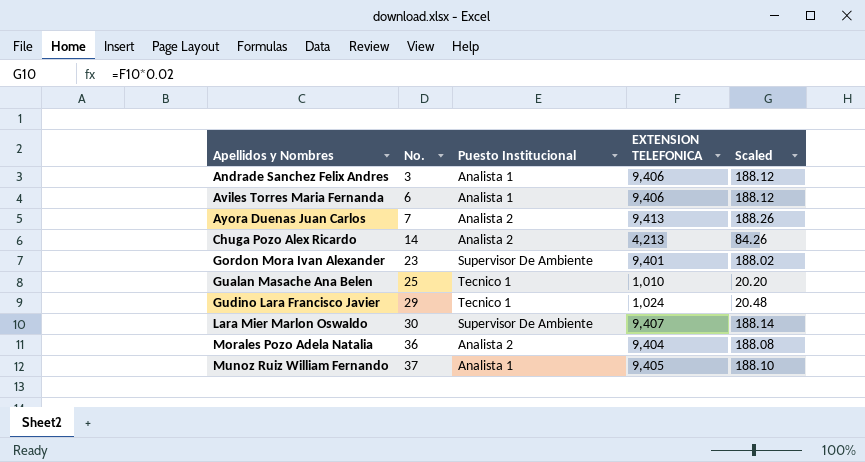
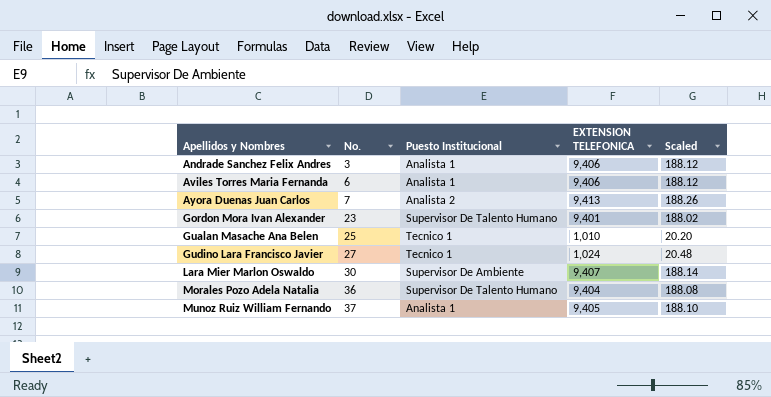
row Chuga Pozo Alex Ricardo: 14 | Analista 2 | 4,213 | 84.26 -> none
Gordon Mora Ivan Alexander | Puesto Institucional: Supervisor De Ambiente -> Supervisor De Talento Humano
Gudino Lara Francisco Javier | No.: 29 -> 27
Morales Pozo Adela Natalia | Puesto Institucional: Analista 2 -> Supervisor De Talento Humano

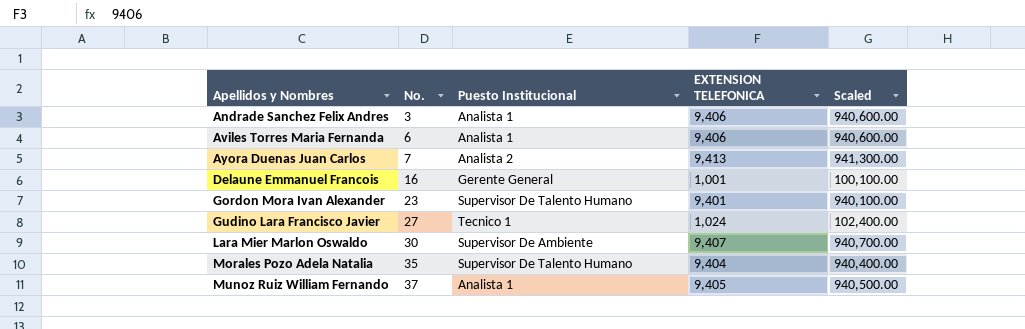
column Scaled | formula: [EXTENSION TELEFONICA] * 0.02 -> [EXTENSION TELEFONICA] * 100
row Gualan Masache Ana Belen: 25 | Tecnico 1 | 1,010 | 20.20 -> none
row Delaune Emmanuel Francois: none -> 16 | Gerente General | 1,001 | 100,100.00
Morales Pozo Adela Natalia | No.: 36 -> 35

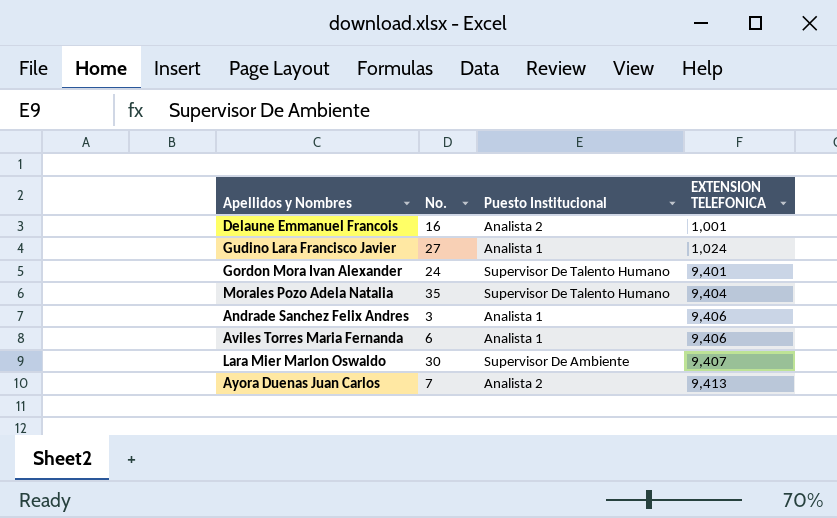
row order: Apellidos y Nombres ascending -> EXTENSION TELEFONICA ascending
column Scaled | formula: [EXTENSION TELEFONICA] * 100 -> none
row Munoz Ruiz William Fernando: 37 | Analista 1 | 9,405 | 940,500.00 -> none
Delaune Emmanuel Francois | Puesto Institucional: Gerente General -> Analista 2
Gudino Lara Francisco Javier | Puesto Institucional: Tecnico 1 -> Analista 1
Gordon Mora Ivan Alexander | No.: 23 -> 24

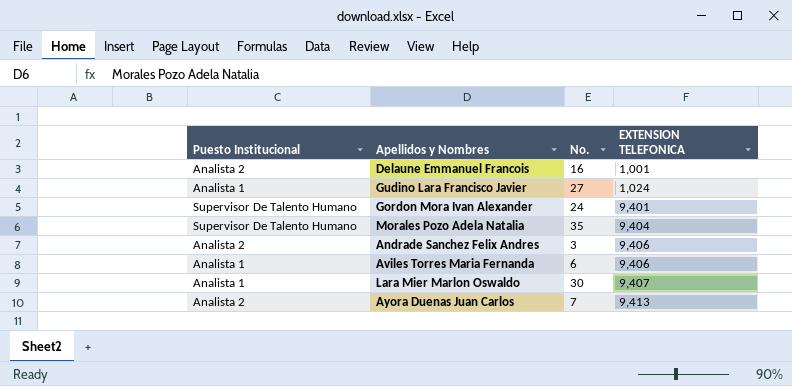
column Puesto Institucional | position: 3 -> 1
Andrade Sanchez Felix Andres | Puesto Institucional: Analista 1 -> Analista 2
Lara Mier Marlon Oswaldo | Puesto Institucional: Supervisor De Ambiente -> Analista 1

